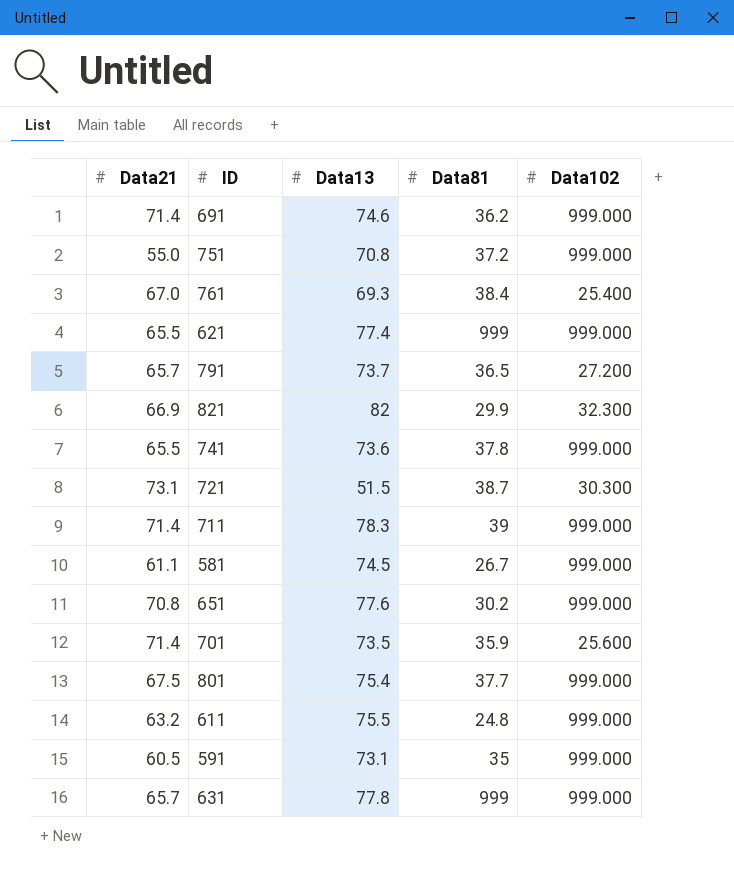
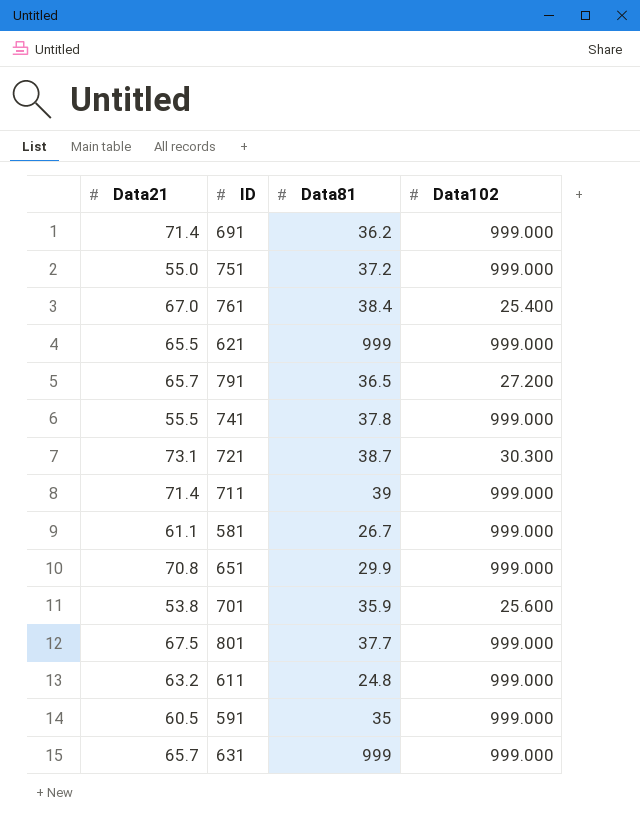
column Data13 | position: 3 -> none
row 821: 66.9 | 82 | 29.9 | 32.300 -> none
741 | Data21: 65.5 -> 55.5
651 | Data81: 30.2 -> 29.9
701 | Data21: 71.4 -> 53.8

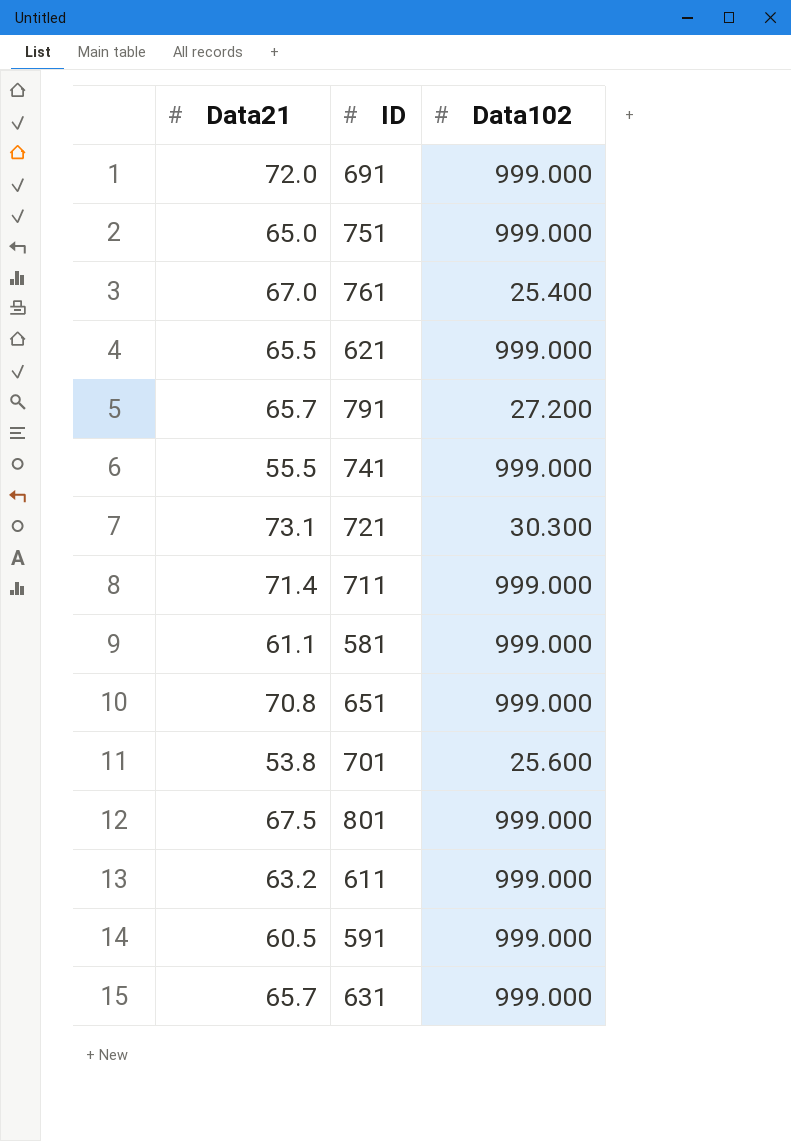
column Data81 | position: 3 -> none
691 | Data21: 71.4 -> 72.0
751 | Data21: 55.0 -> 65.0

